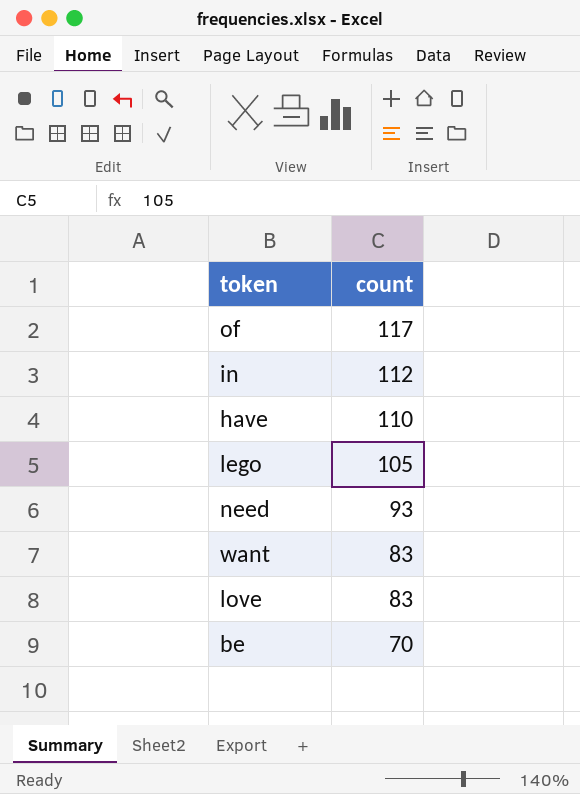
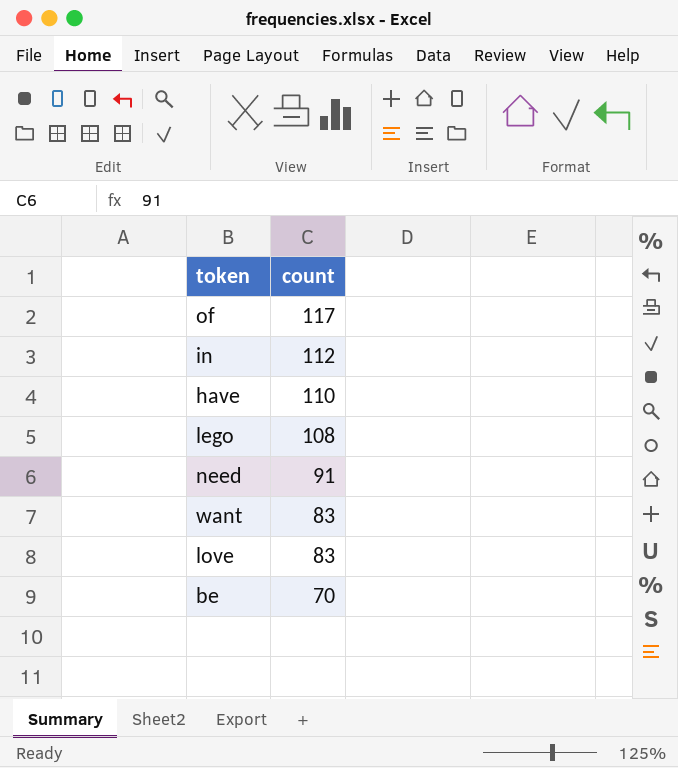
lego | count: 105 -> 108
need | count: 93 -> 91

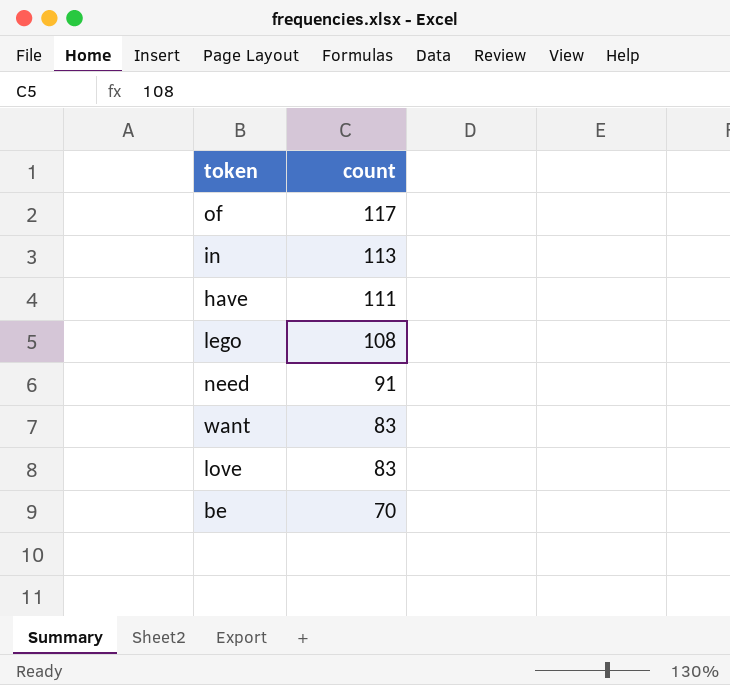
in | count: 112 -> 113
have | count: 110 -> 111

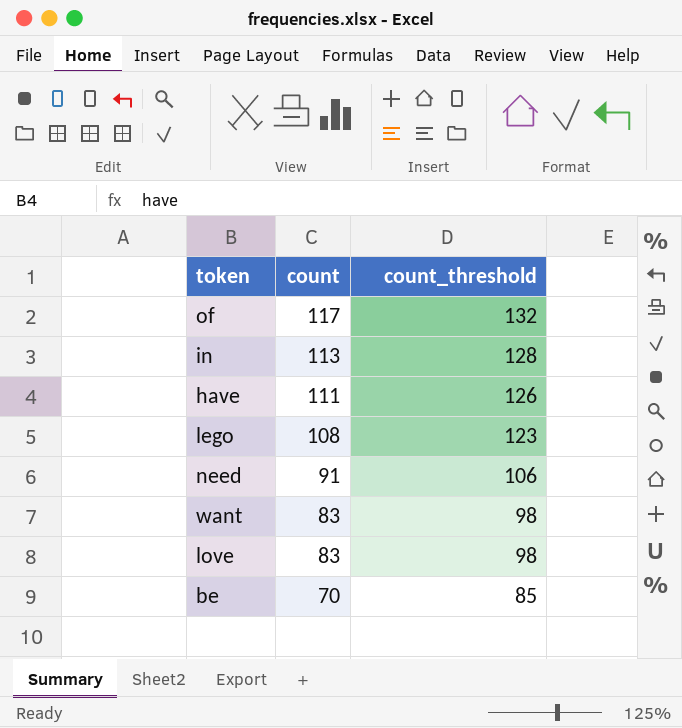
column count_threshold | formula: none -> [count] + 15

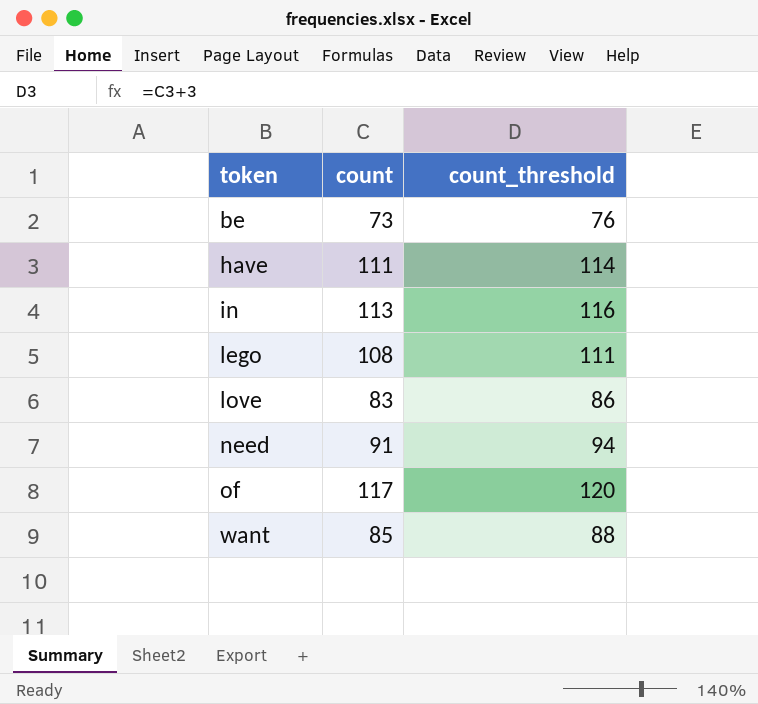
row order: count descending -> token ascending
column count_threshold | formula: [count] + 15 -> [count] + 3
be | count: 70 -> 73
want | count: 83 -> 85

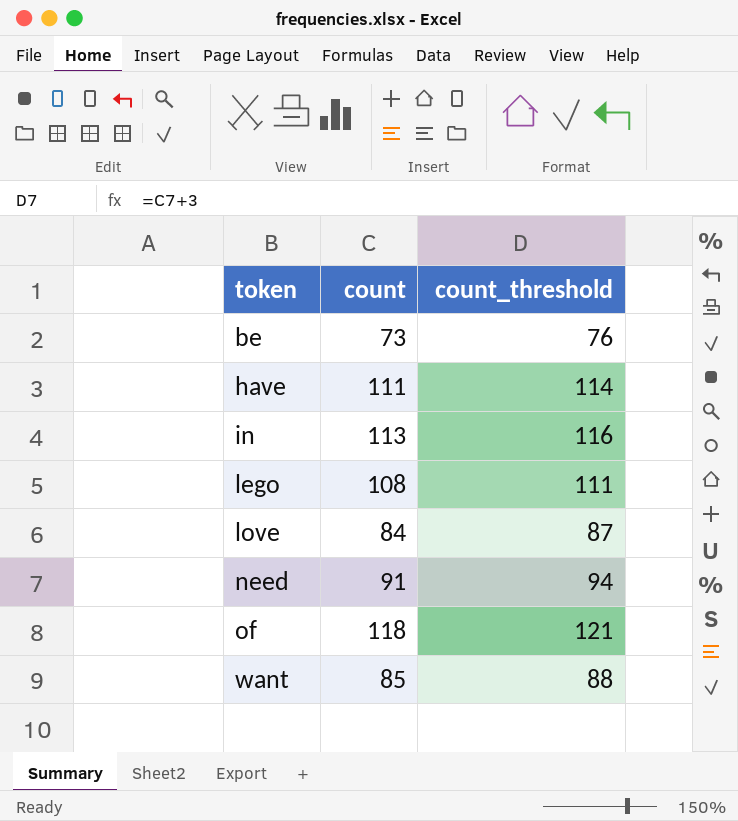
love | count: 83 -> 84
love | count_threshold: 86 -> 87
of | count: 117 -> 118
of | count_threshold: 120 -> 121

